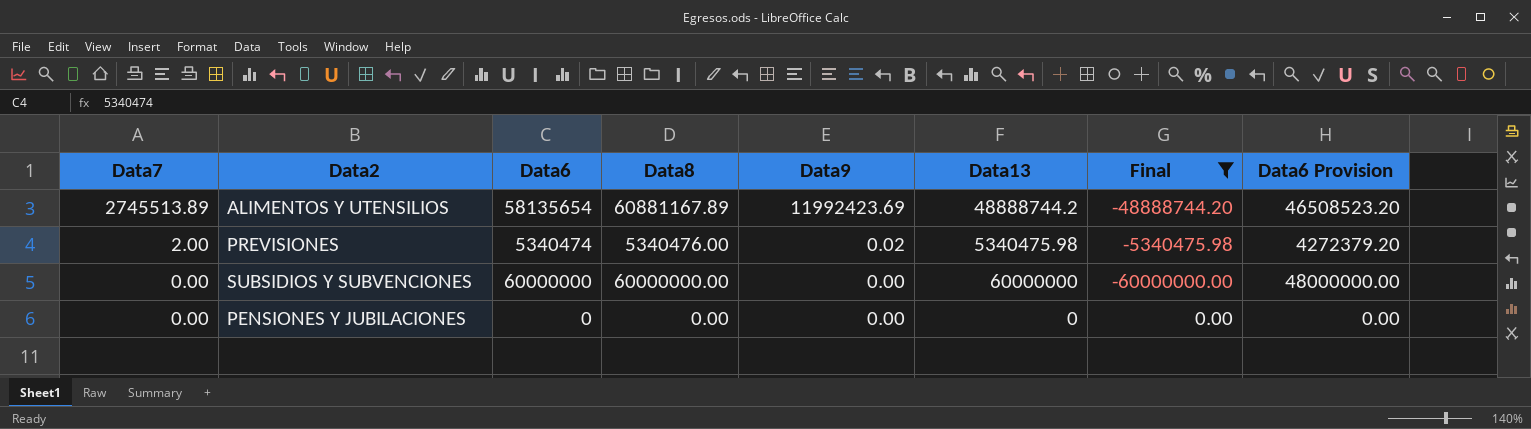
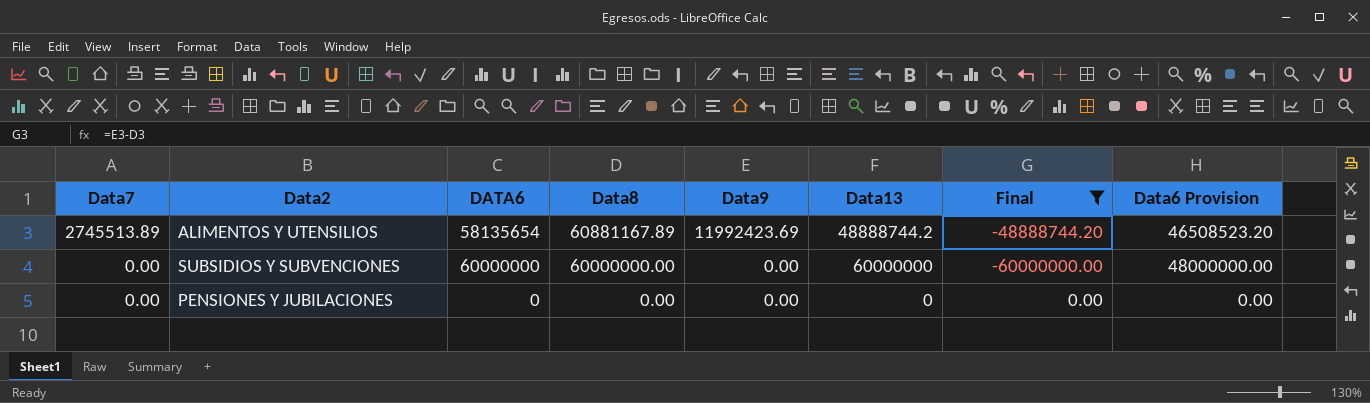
column name: Data6 -> DATA6
row PREVISIONES: 2.00 | 5340474 | 5340476.00 | 0.02 | 5340475.98 | -5340475.98 | 4272379.20 -> none

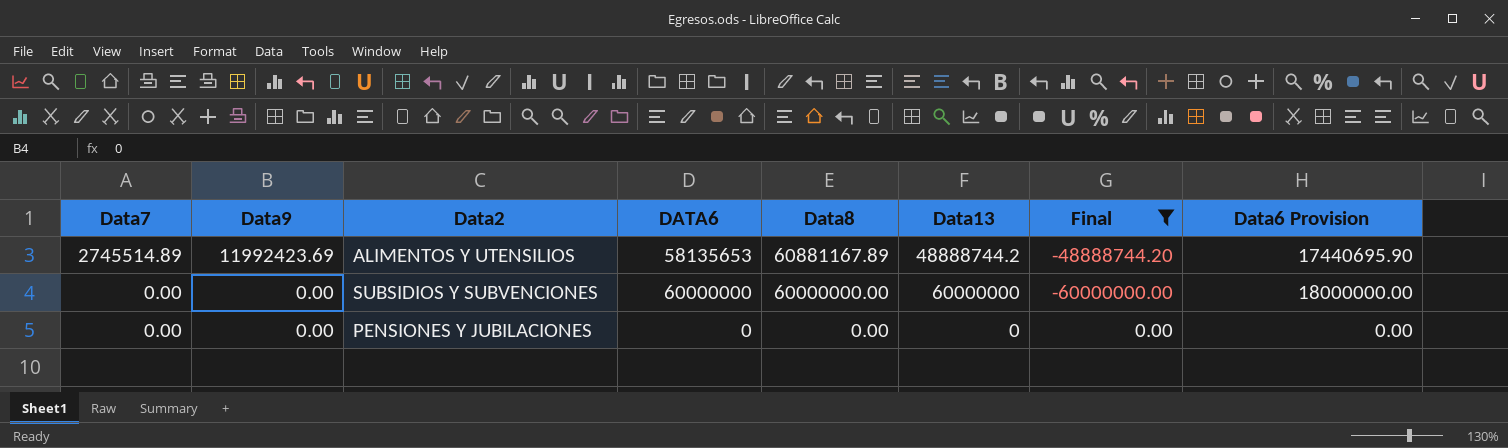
column Data9 | position: 5 -> 2
column Data6 Provision | formula: [DATA6] * 0.8 -> [DATA6] * 0.3
ALIMENTOS Y UTENSILIOS | Data7: 2745513.89 -> 2745514.89
ALIMENTOS Y UTENSILIOS | DATA6: 58135654 -> 58135653

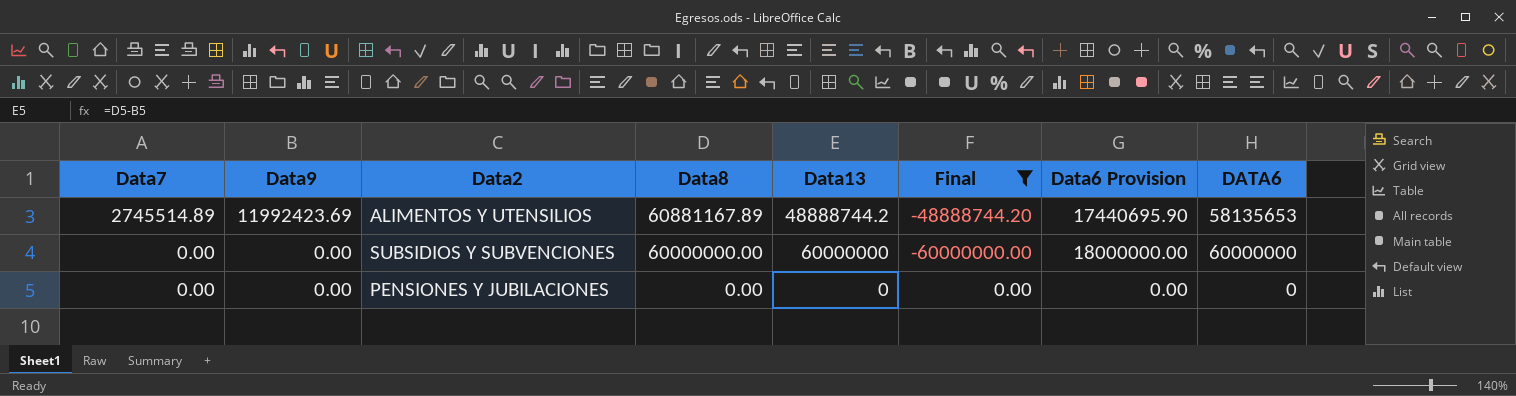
column DATA6 | position: 4 -> 8

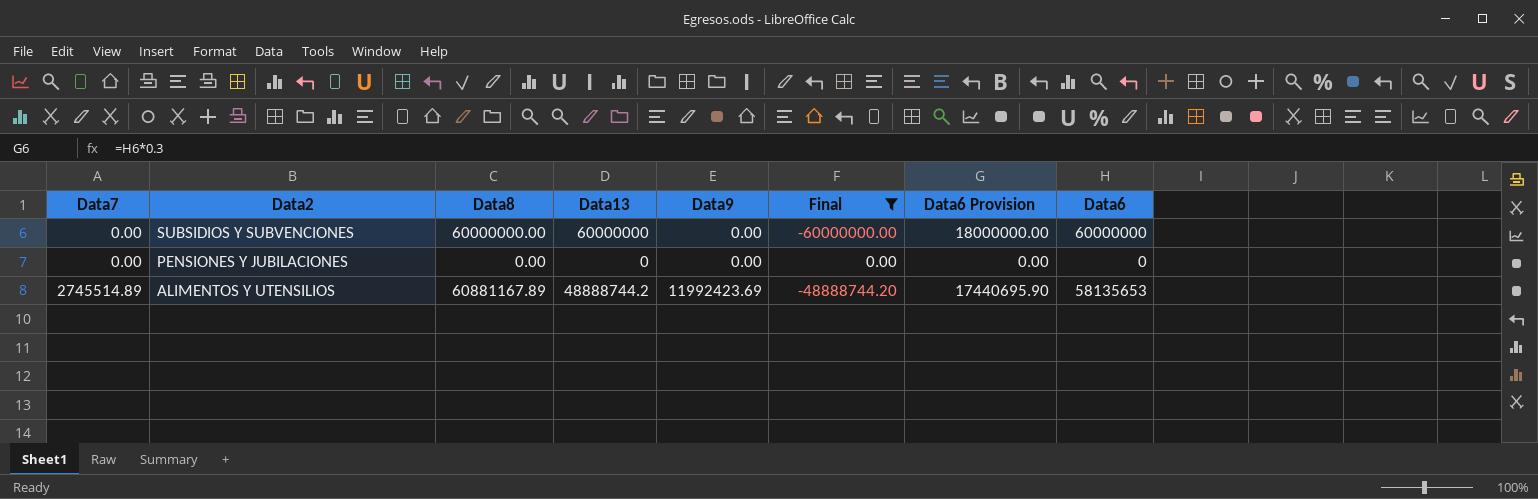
row order: Data7 descending -> Data7 ascending
column Data9 | position: 2 -> 5
column name: DATA6 -> Data6

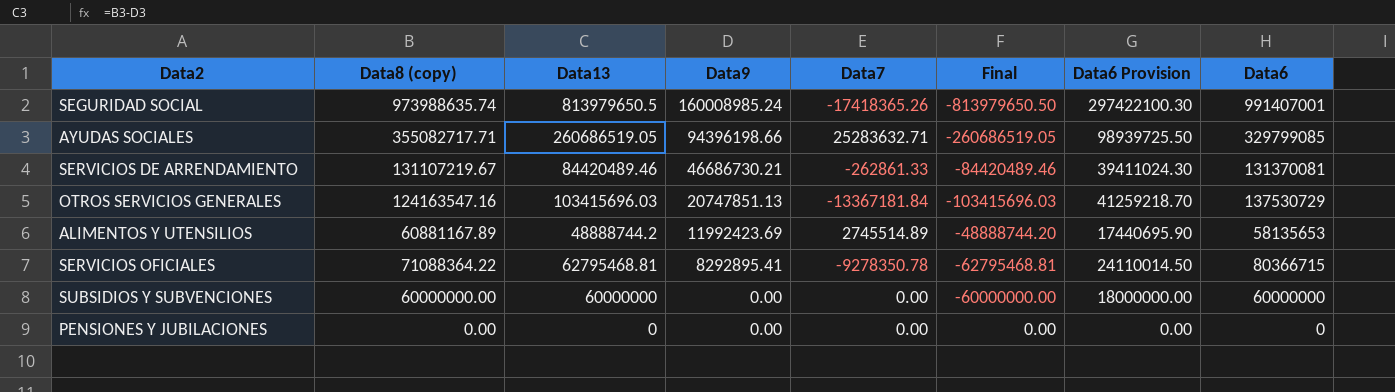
filter: Final >= -60000000.00 -> none
row order: Data7 ascending -> Data9 descending
column name: Data8 -> Data8 (copy)
column Data7 | position: 1 -> 5

